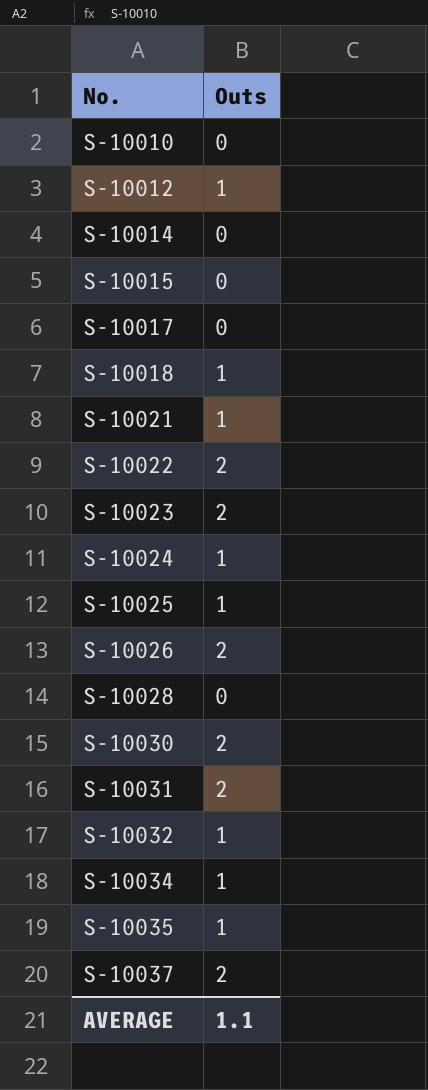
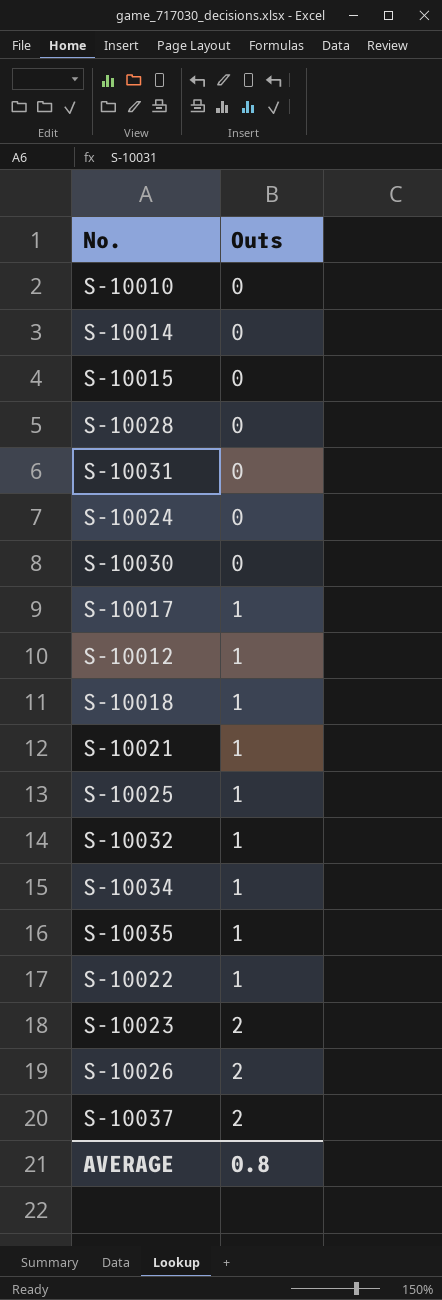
row order: No. ascending -> Outs ascending
S-10031 | Outs: 2 -> 0
S-10024 | Outs: 1 -> 0
S-10030 | Outs: 2 -> 0
S-10017 | Outs: 0 -> 1
S-10022 | Outs: 2 -> 1
AVERAGE | Outs: 1.1 -> 0.8

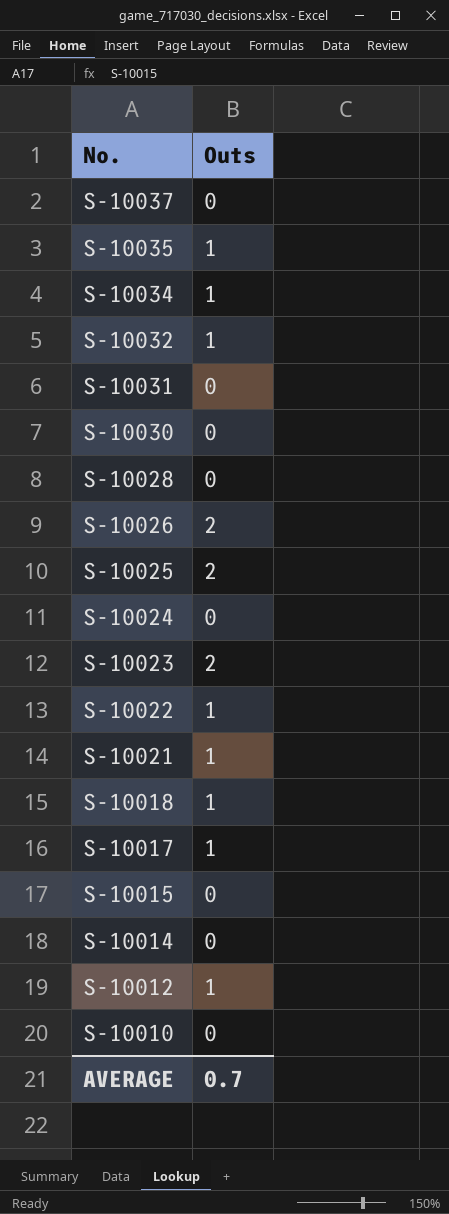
row order: Outs ascending -> No. descending
S-10037 | Outs: 2 -> 0
S-10025 | Outs: 1 -> 2
AVERAGE | Outs: 0.8 -> 0.7

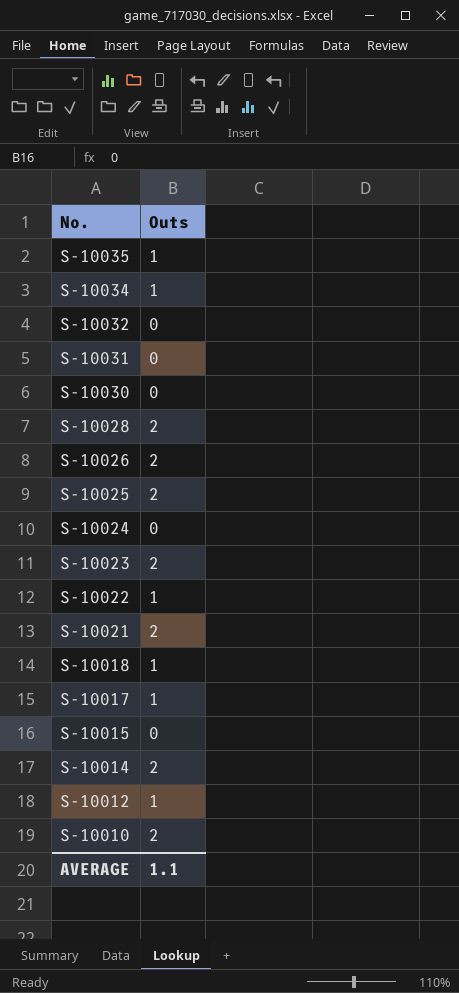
row S-10037: 0 -> none
S-10032 | Outs: 1 -> 0
S-10028 | Outs: 0 -> 2
S-10021 | Outs: 1 -> 2
S-10014 | Outs: 0 -> 2
S-10010 | Outs: 0 -> 2
AVERAGE | Outs: 0.7 -> 1.1

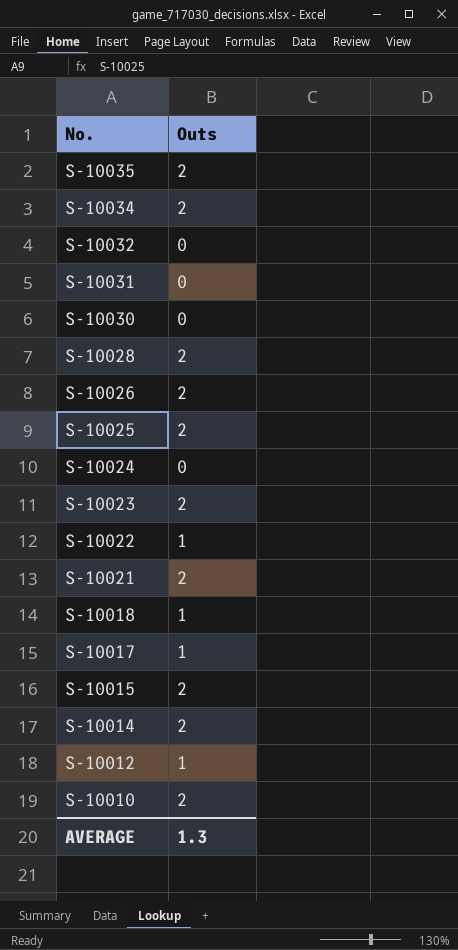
S-10035 | Outs: 1 -> 2
S-10034 | Outs: 1 -> 2
S-10015 | Outs: 0 -> 2
AVERAGE | Outs: 1.1 -> 1.3

